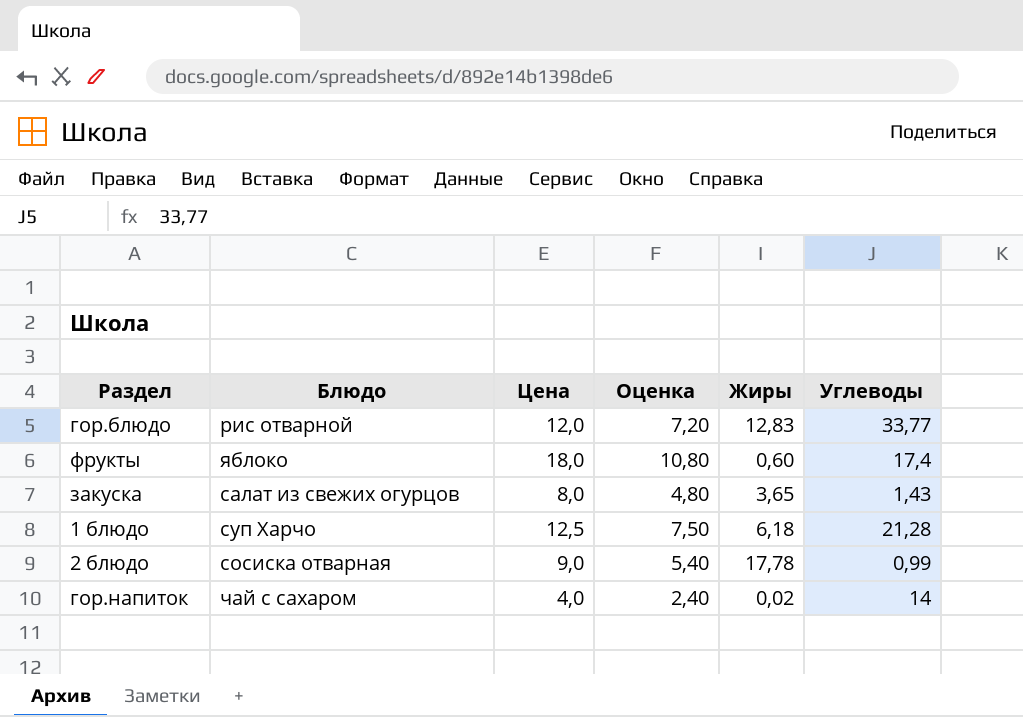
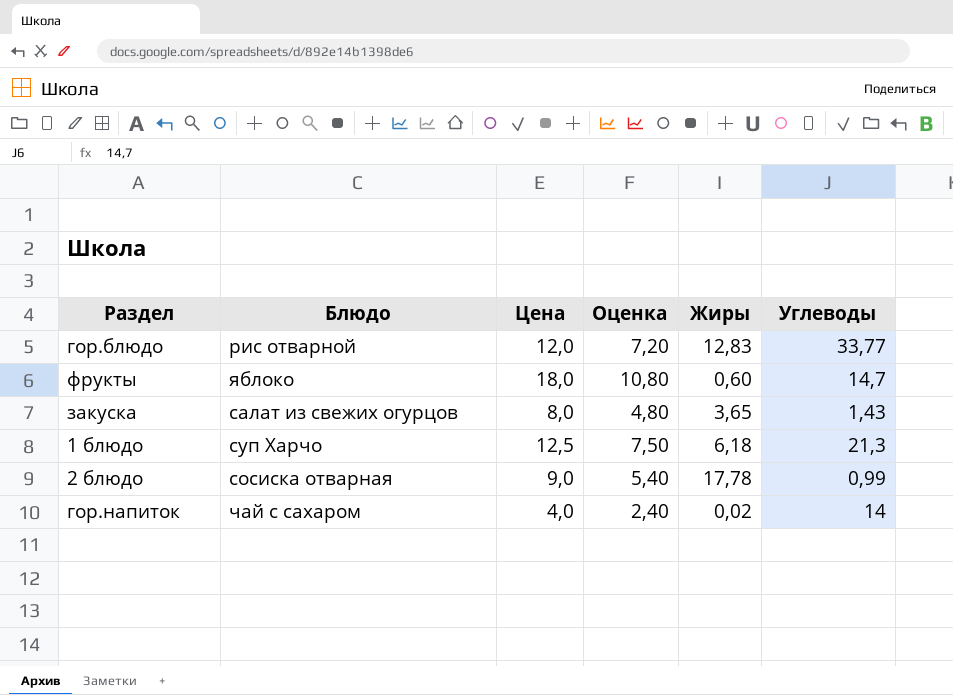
фрукты | Углеводы: 17,4 -> 14,7
1 блюдо | Углеводы: 21,28 -> 21,3

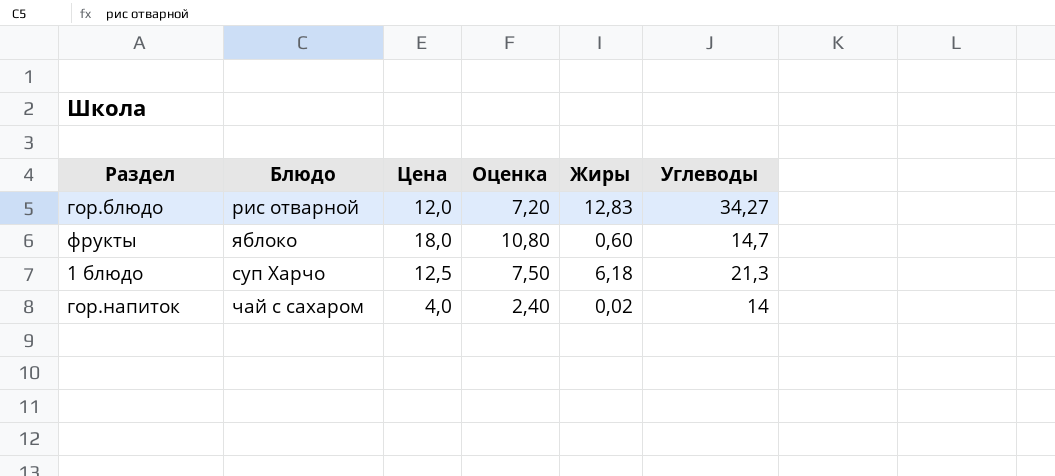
row закуска: салат из свежих огурцов | 8,0 | 4,80 | 3,65 | 1,43 -> none
row 2 блюдо: сосиска отварная | 9,0 | 5,40 | 17,78 | 0,99 -> none
гор.блюдо | Углеводы: 33,77 -> 34,27

